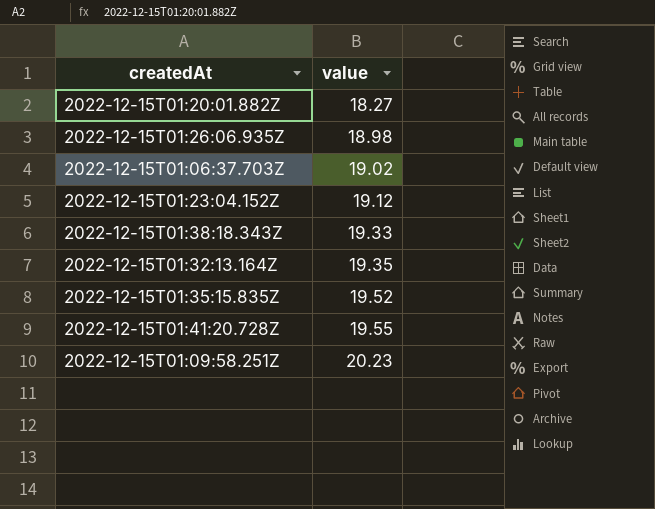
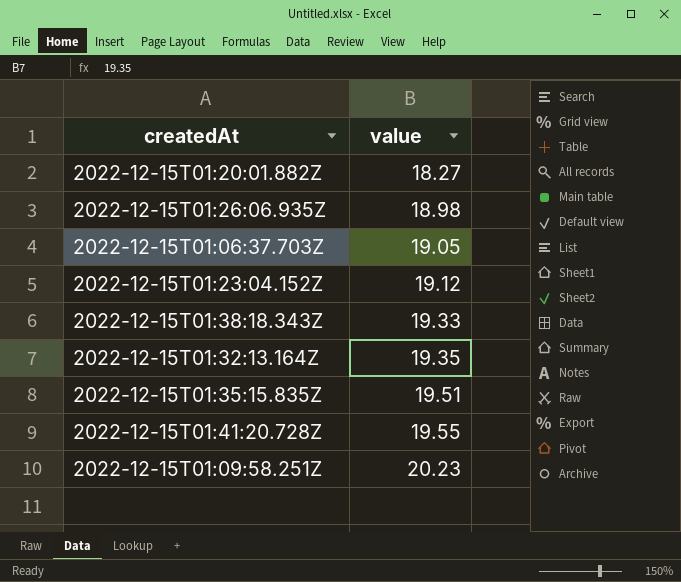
2022-12-15T01:06:37.703Z | value: 19.02 -> 19.05
2022-12-15T01:35:15.835Z | value: 19.52 -> 19.51

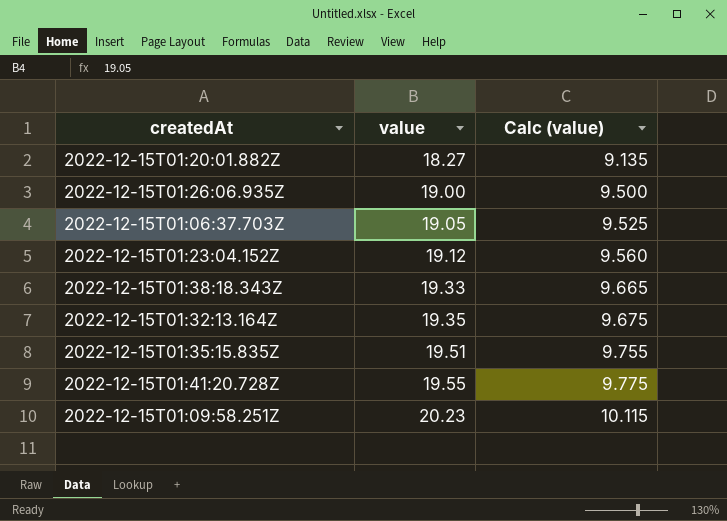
column Calc (value) | formula: none -> [value] * 0.5
2022-12-15T01:26:06.935Z | value: 18.98 -> 19.00

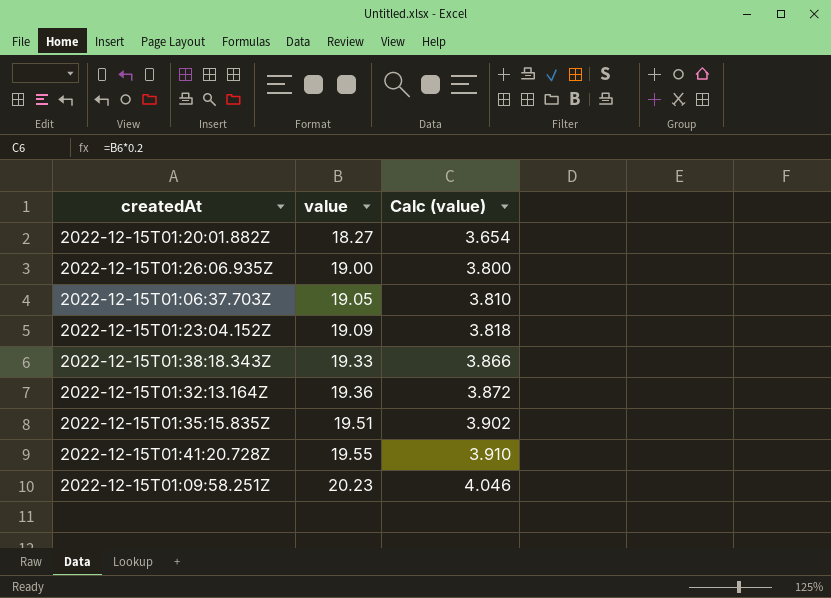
column Calc (value) | formula: [value] * 0.5 -> [value] * 0.2
2022-12-15T01:23:04.152Z | value: 19.12 -> 19.09
2022-12-15T01:32:13.164Z | value: 19.35 -> 19.36

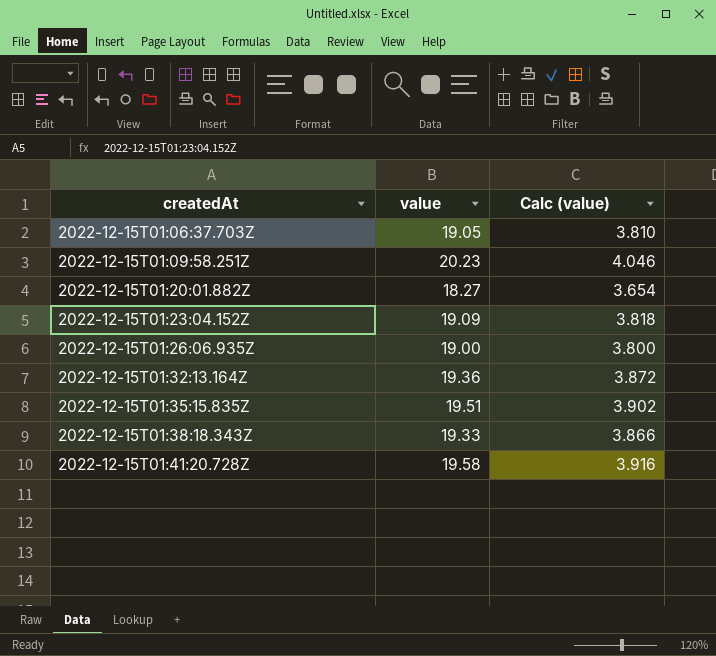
row order: value ascending -> createdAt ascending
2022-12-15T01:41:20.728Z | value: 19.55 -> 19.58
2022-12-15T01:41:20.728Z | Calc (value): 3.910 -> 3.916

